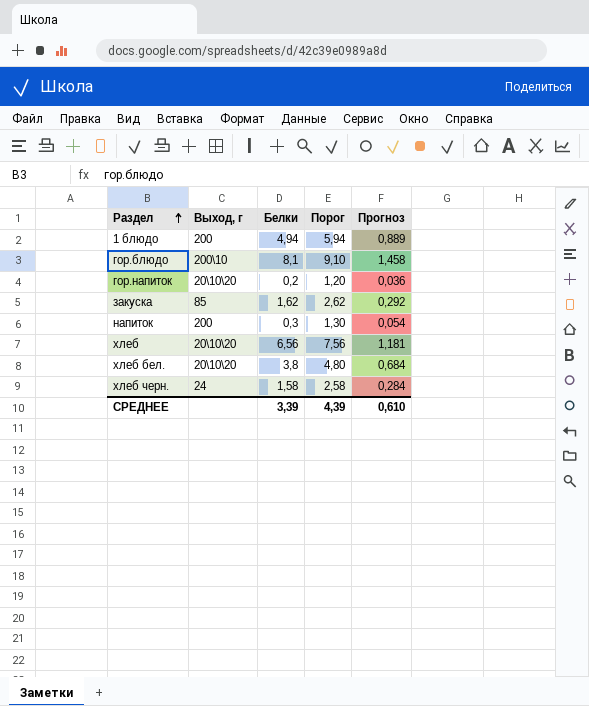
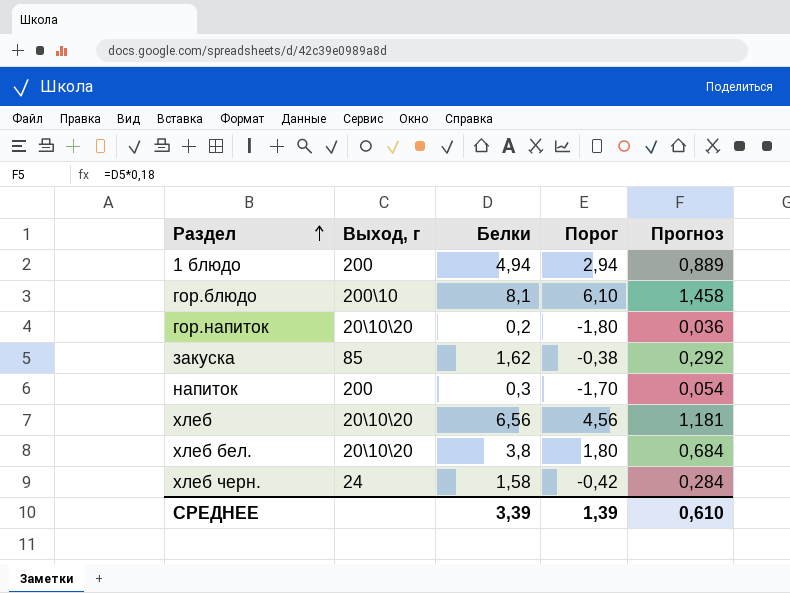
column Порог | formula: [Белки] + 1 -> [Белки] - 2
СРЕДНЕЕ | Порог: 4,39 -> 1,39

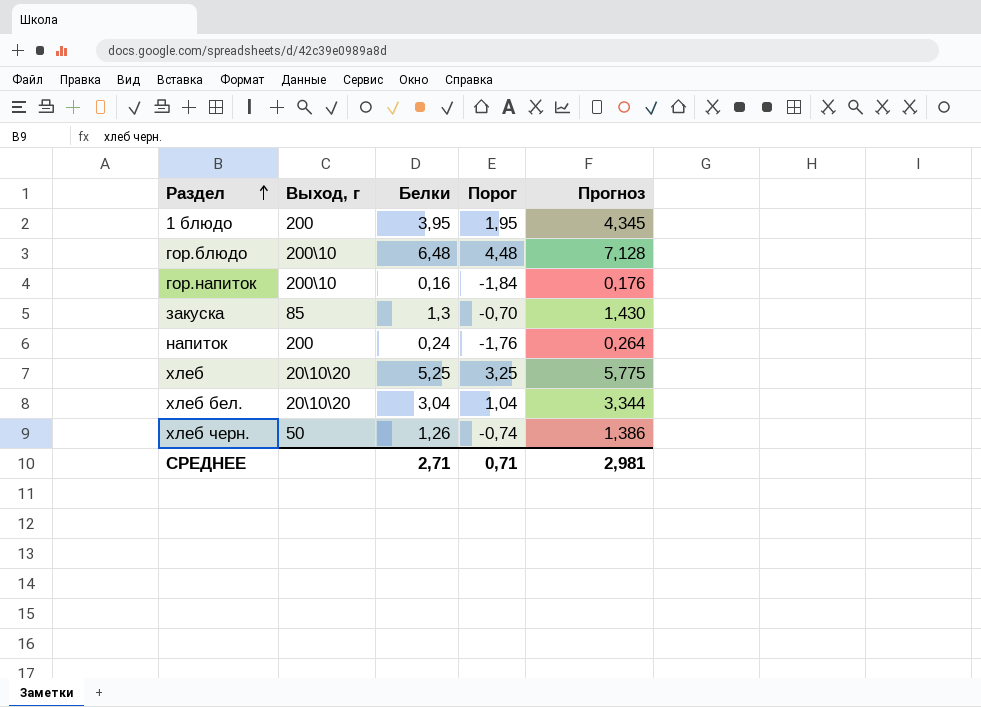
column Прогноз | formula: [Белки] * 0,18 -> [Белки] * 1,1
1 блюдо | Белки: 4,94 -> 3,95
1 блюдо | Порог: 2,94 -> 1,95
гор.блюдо | Белки: 8,1 -> 6,48
гор.блюдо | Порог: 6,10 -> 4,48
гор.напиток | Выход, г: 20\10\20 -> 200\10
гор.напиток | Белки: 0,2 -> 0,16
гор.напиток | Порог: -1,80 -> -1,84
закуска | Белки: 1,62 -> 1,3
закуска | Порог: -0,38 -> -0,70
напиток | Белки: 0,3 -> 0,24
напиток | Порог: -1,70 -> -1,76
хлеб | Белки: 6,56 -> 5,25
хлеб | Порог: 4,56 -> 3,25
хлеб бел. | Белки: 3,8 -> 3,04
хлеб бел. | Порог: 1,80 -> 1,04
хлеб черн. | Выход, г: 24 -> 50
хлеб черн. | Белки: 1,58 -> 1,26
хлеб черн. | Порог: -0,42 -> -0,74
СРЕДНЕЕ | Белки: 3,39 -> 2,71
СРЕДНЕЕ | Порог: 1,39 -> 0,71
СРЕДНЕЕ | Прогноз: 0,610 -> 2,981

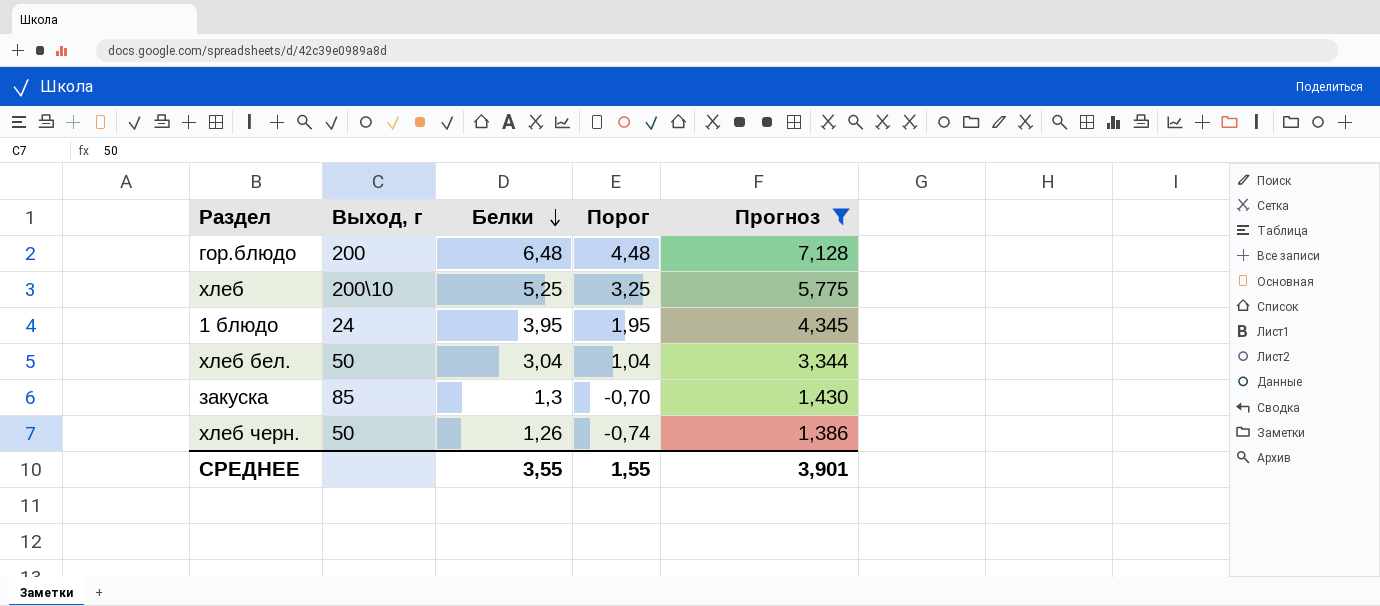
filter: none -> Прогноз >= 1,386
row order: Раздел ascending -> Белки descending
гор.блюдо | Выход, г: 200\10 -> 200
хлеб | Выход, г: 20\10\20 -> 200\10
1 блюдо | Выход, г: 200 -> 24
хлеб бел. | Выход, г: 20\10\20 -> 50
СРЕДНЕЕ | Белки: 2,71 -> 3,55
СРЕДНЕЕ | Порог: 0,71 -> 1,55
СРЕДНЕЕ | Прогноз: 2,981 -> 3,901

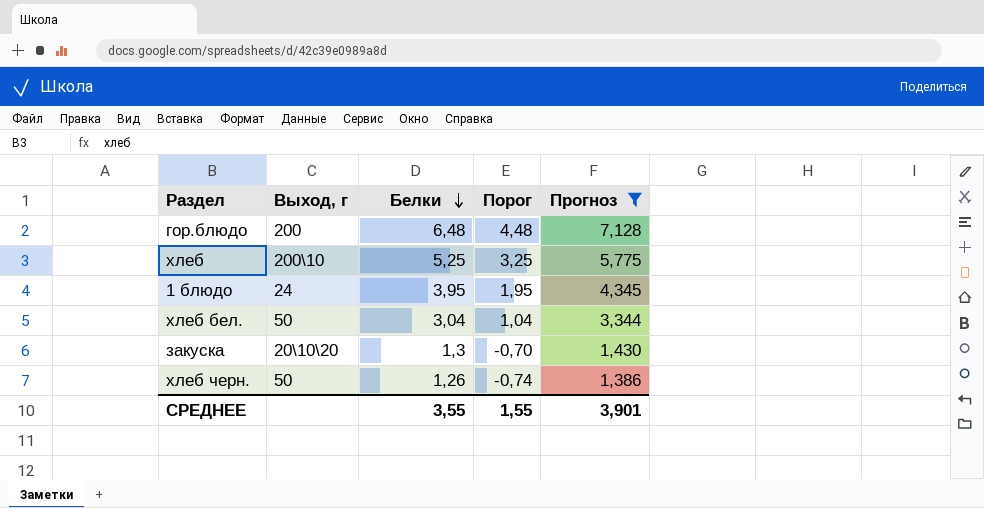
закуска | Выход, г: 85 -> 20\10\20

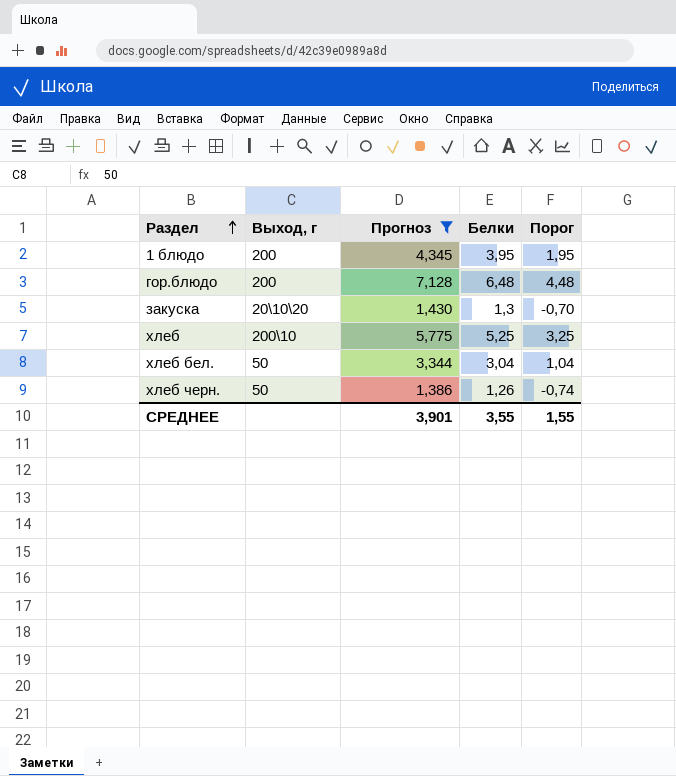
row order: Белки descending -> Раздел ascending
column Прогноз | position: 5 -> 3
1 блюдо | Выход, г: 24 -> 200

